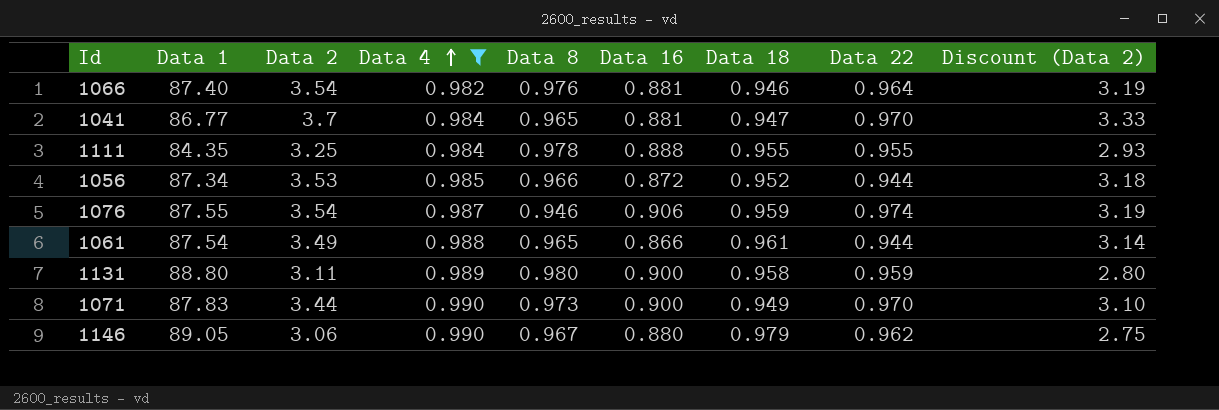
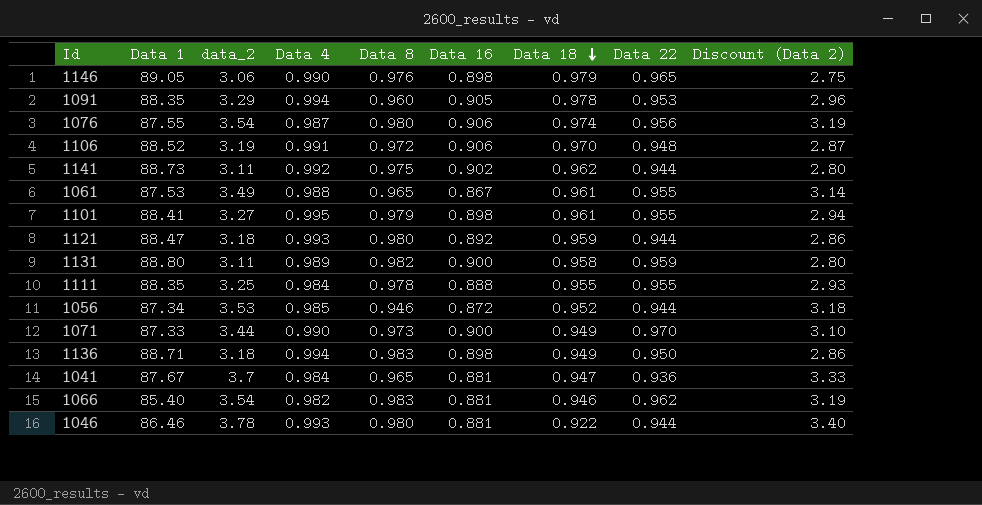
filter: Data 4 <= 0.990 -> none
row order: Data 4 ascending -> Data 18 descending
column name: Data 2 -> data_2
1146 | Data 8: 0.967 -> 0.976
1146 | Data 16: 0.880 -> 0.898
1146 | Data 22: 0.962 -> 0.965
1076 | Data 8: 0.946 -> 0.980
1076 | Data 18: 0.959 -> 0.974
1076 | Data 22: 0.974 -> 0.956
1061 | Data 1: 87.54 -> 87.53
1061 | Data 16: 0.866 -> 0.867
1061 | Data 22: 0.944 -> 0.955
1131 | Data 8: 0.980 -> 0.982
1111 | Data 1: 84.35 -> 88.35
1056 | Data 8: 0.966 -> 0.946
1071 | Data 1: 87.83 -> 87.33
1041 | Data 1: 86.77 -> 87.67
1041 | Data 22: 0.970 -> 0.936
1066 | Data 1: 87.40 -> 85.40
1066 | Data 8: 0.976 -> 0.983
1066 | Data 22: 0.964 -> 0.962

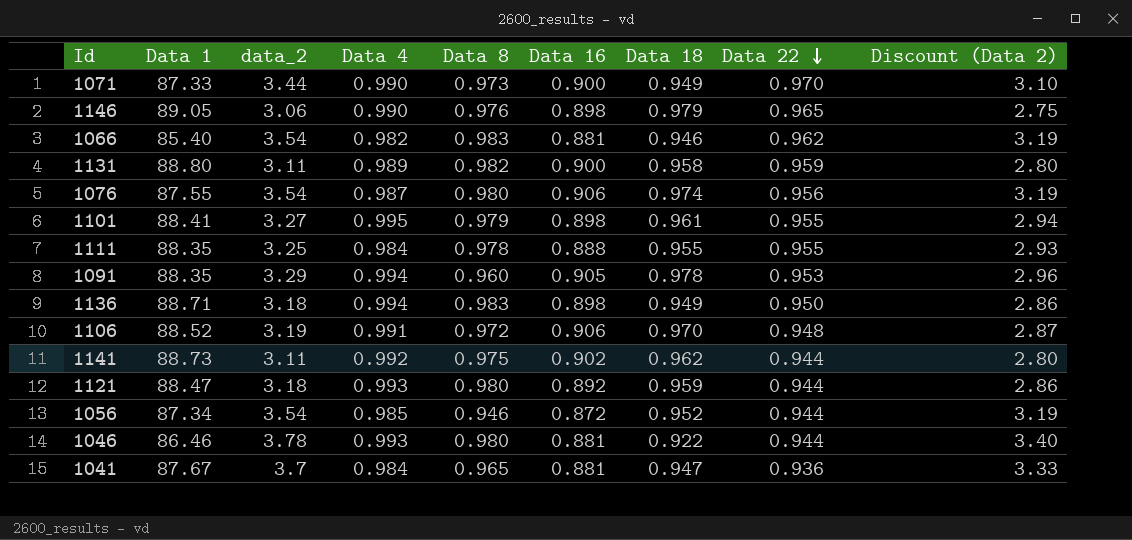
row order: Data 18 descending -> Data 22 descending
row 1061: 87.53 | 3.49 | 0.988 | 0.965 | 0.867 | 0.961 | 0.955 | 3.14 -> none
1056 | data_2: 3.53 -> 3.54
1056 | Discount (Data 2): 3.18 -> 3.19

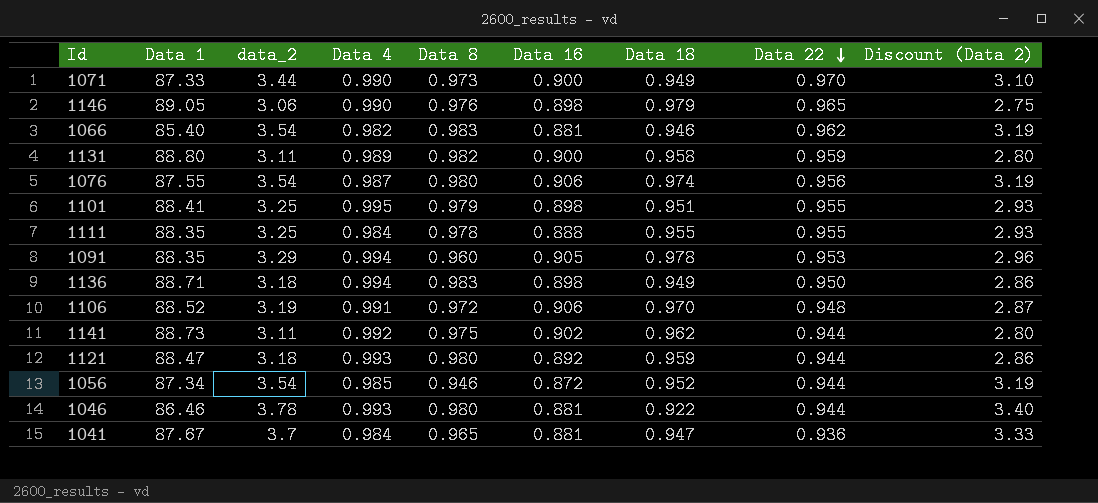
1101 | data_2: 3.27 -> 3.25
1101 | Data 18: 0.961 -> 0.951
1101 | Discount (Data 2): 2.94 -> 2.93

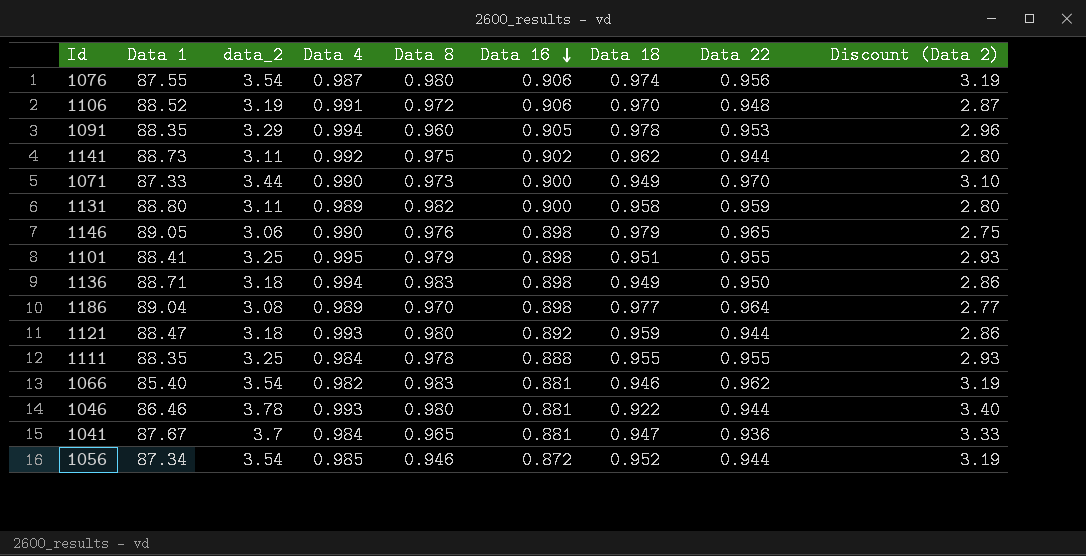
row order: Data 22 descending -> Data 16 descending
row 1186: none -> 89.04 | 3.08 | 0.989 | 0.970 | 0.898 | 0.977 | 0.964 | 2.77

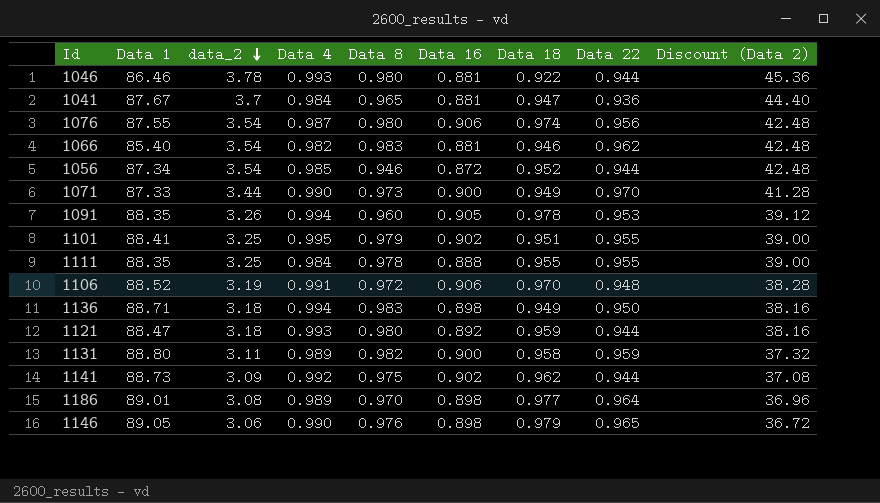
row order: Data 16 descending -> data_2 descending
column Discount (Data 2) | formula: [data_2] * 0.9 -> [data_2] * 12
1091 | data_2: 3.29 -> 3.26
1101 | Data 16: 0.898 -> 0.902
1141 | data_2: 3.11 -> 3.09
1186 | Data 1: 89.04 -> 89.01

